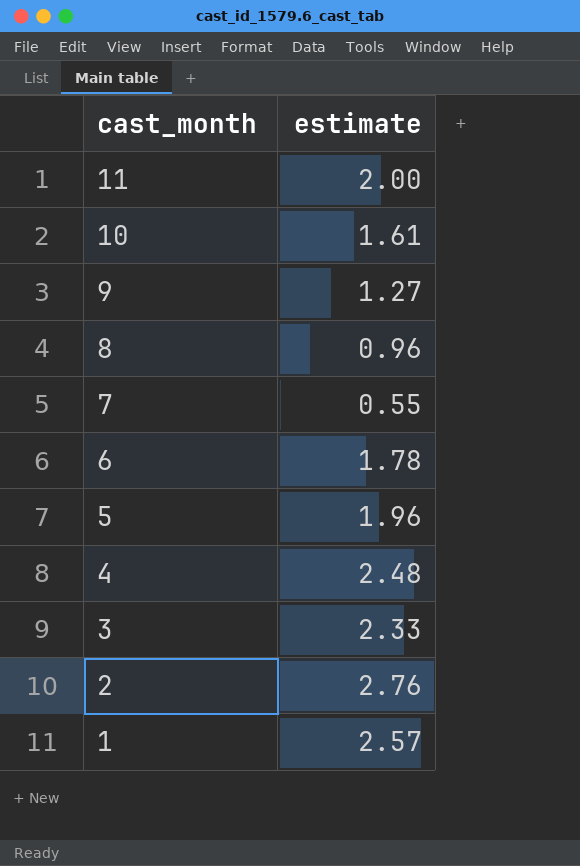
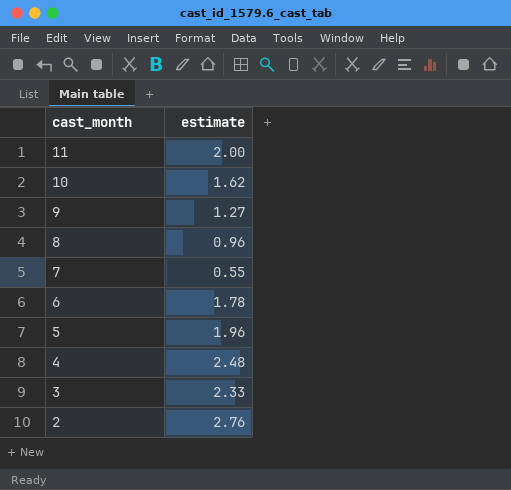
row 1: 2.57 -> none
10 | estimate: 1.61 -> 1.62

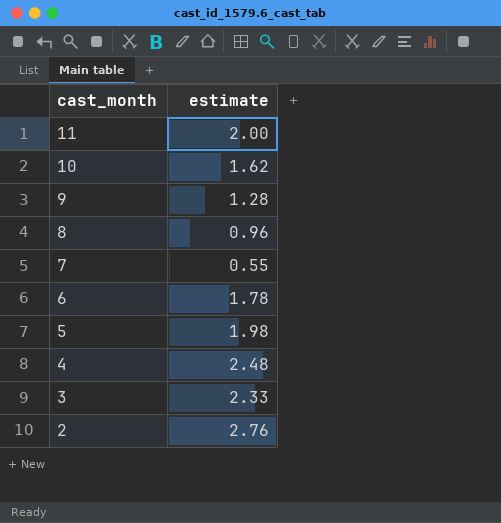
9 | estimate: 1.27 -> 1.28
5 | estimate: 1.96 -> 1.98

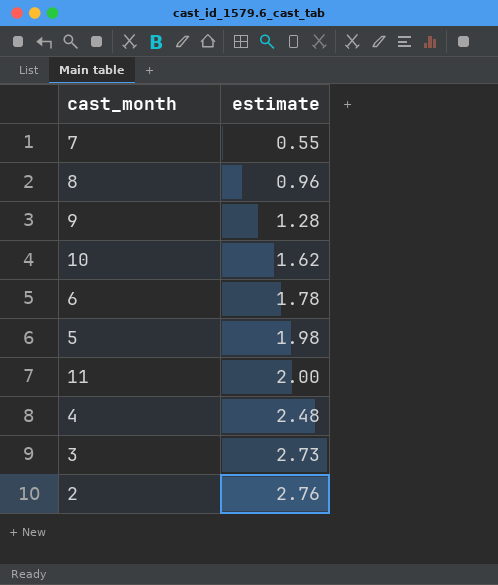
row order: cast_month descending -> estimate ascending
3 | estimate: 2.33 -> 2.73

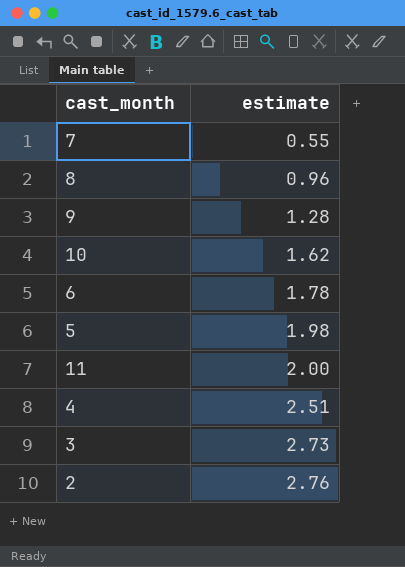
4 | estimate: 2.48 -> 2.51

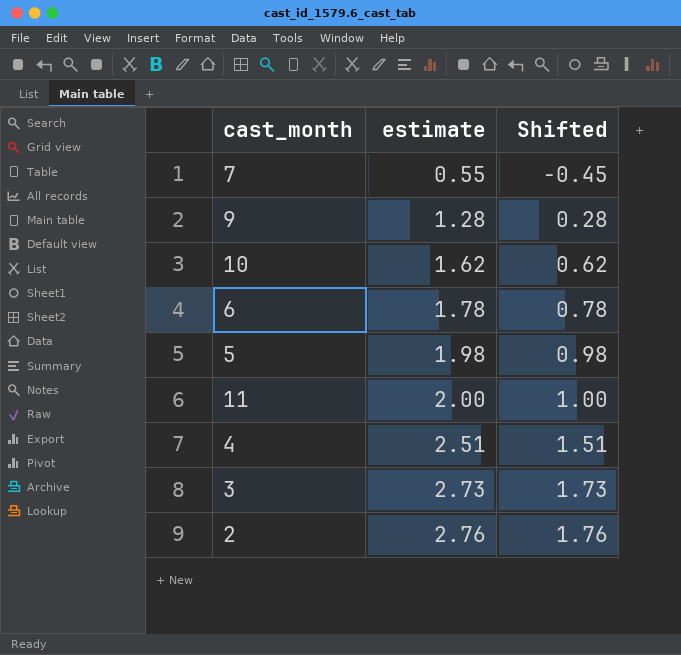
column Shifted | formula: none -> [estimate] - 1
row 8: 0.96 -> none

